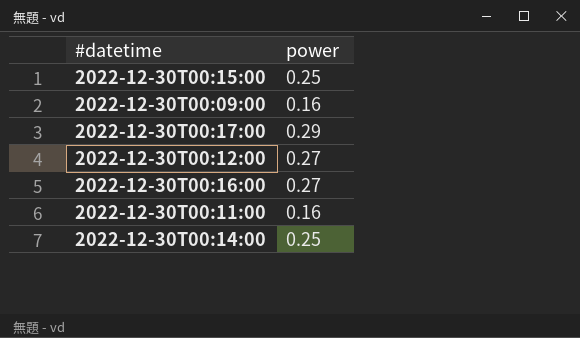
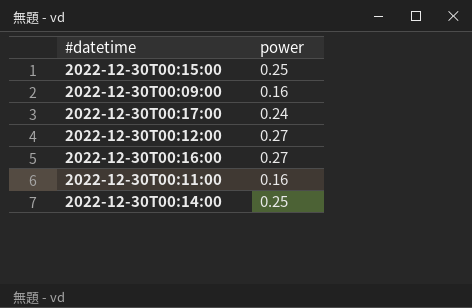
2022-12-30T00:17:00 | power: 0.29 -> 0.24

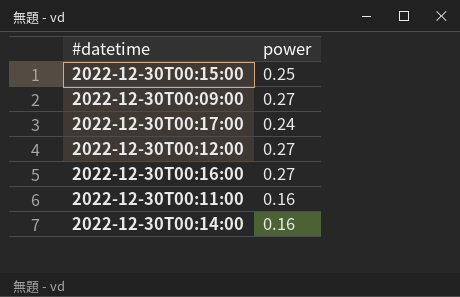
2022-12-30T00:09:00 | power: 0.16 -> 0.27
2022-12-30T00:14:00 | power: 0.25 -> 0.16

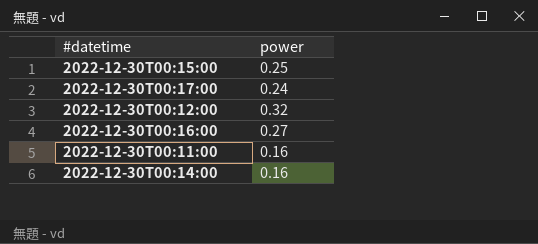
row 2022-12-30T00:09:00: 0.27 -> none
2022-12-30T00:12:00 | power: 0.27 -> 0.32

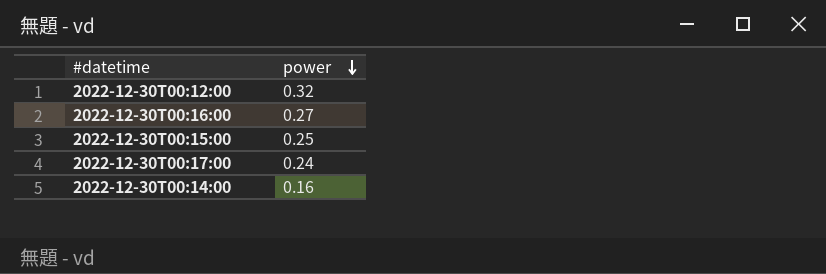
row order: none -> power descending
row 2022-12-30T00:11:00: 0.16 -> none

